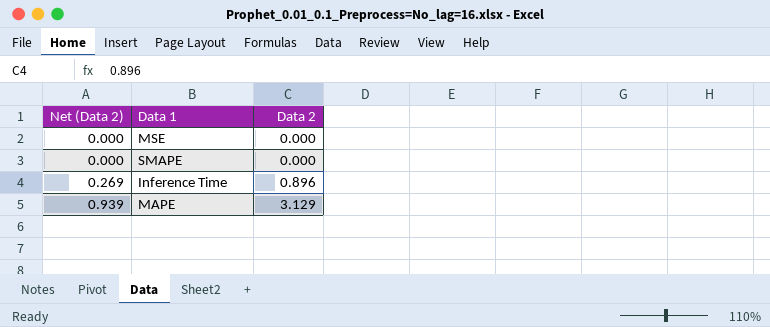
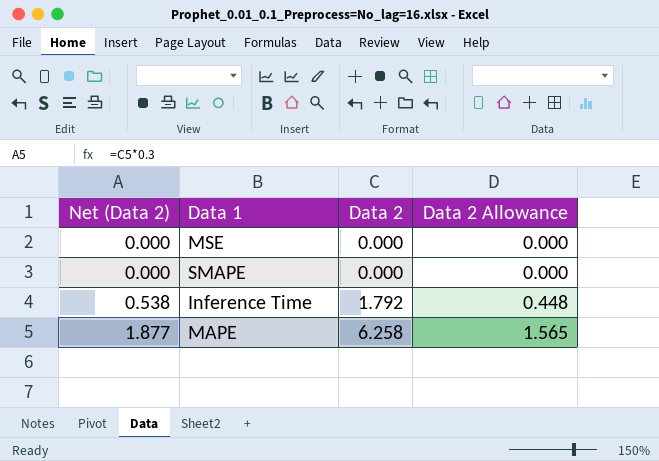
column Data 2 Allowance | formula: none -> [Data 2] * 0.25
Inference Time | Net (Data 2): 0.269 -> 0.538
Inference Time | Data 2: 0.896 -> 1.792
MAPE | Net (Data 2): 0.939 -> 1.877
MAPE | Data 2: 3.129 -> 6.258

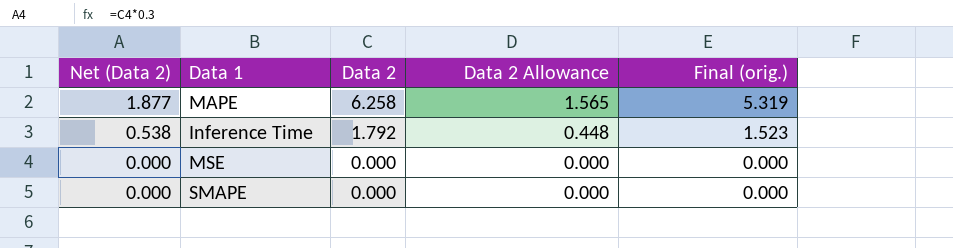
row order: Net (Data 2) ascending -> Net (Data 2) descending
column Final (orig.) | formula: none -> [Data 2] * 0.85

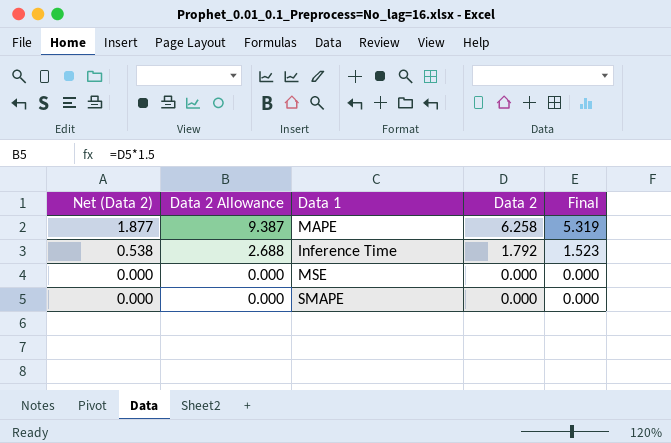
column Data 2 Allowance | formula: [Data 2] * 0.25 -> [Data 2] * 1.5
column Data 2 Allowance | position: 4 -> 2
column name: Final (orig.) -> Final

